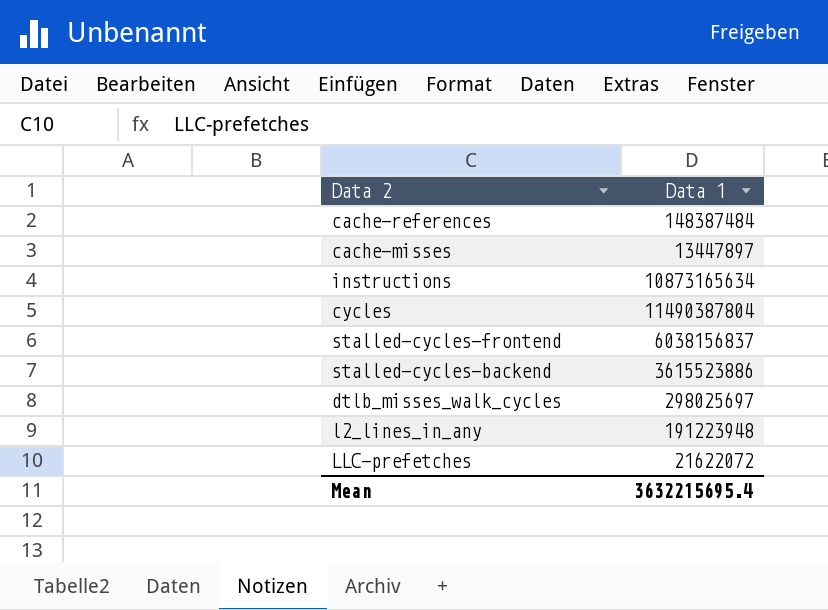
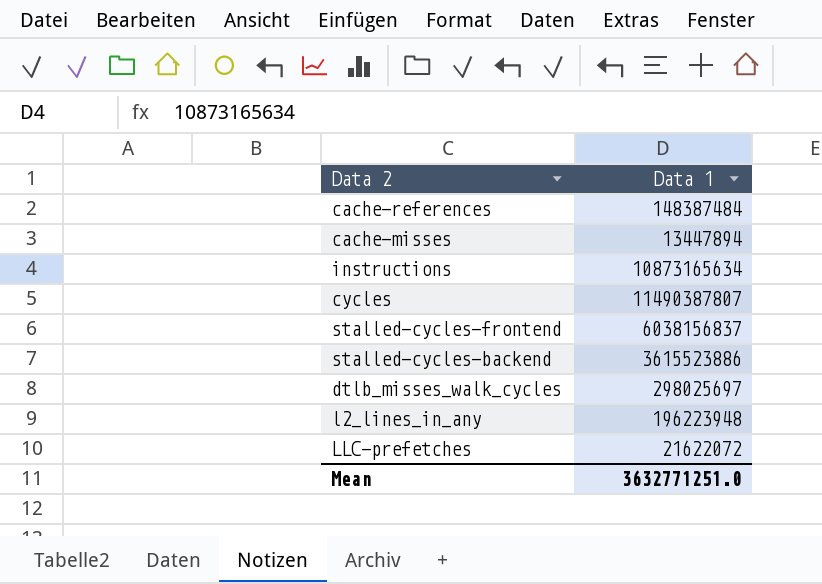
cache-misses | Data 1: 13447897 -> 13447894
cycles | Data 1: 11490387804 -> 11490387807
l2_lines_in_any | Data 1: 191223948 -> 196223948
Mean | Data 1: 3632215695.4 -> 3632771251.0

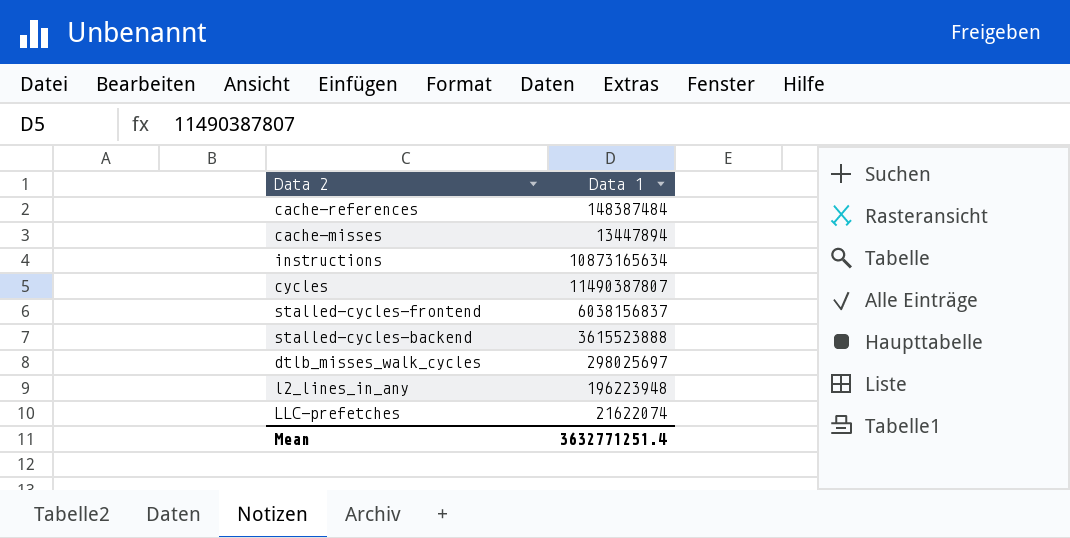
stalled-cycles-backend | Data 1: 3615523886 -> 3615523888
LLC-prefetches | Data 1: 21622072 -> 21622074
Mean | Data 1: 3632771251.0 -> 3632771251.4

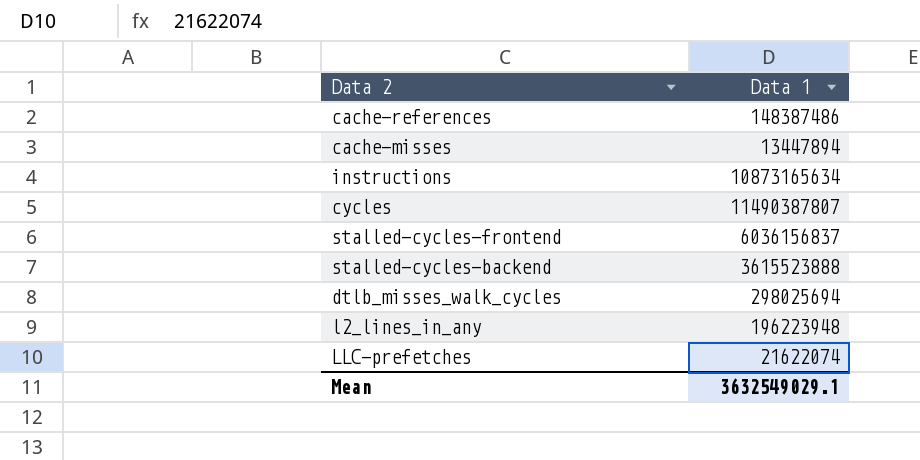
cache-references | Data 1: 148387484 -> 148387486
stalled-cycles-frontend | Data 1: 6038156837 -> 6036156837
dtlb_misses_walk_cycles | Data 1: 298025697 -> 298025694
Mean | Data 1: 3632771251.4 -> 3632549029.1

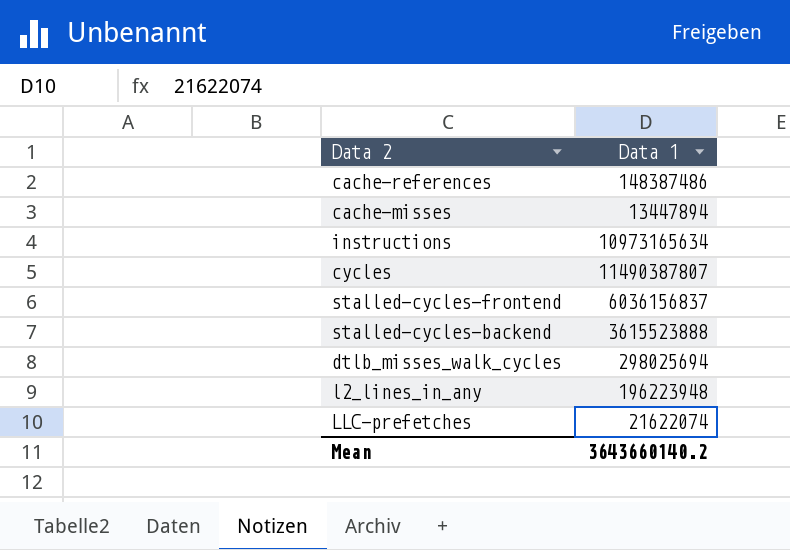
instructions | Data 1: 10873165634 -> 10973165634
Mean | Data 1: 3632549029.1 -> 3643660140.2

